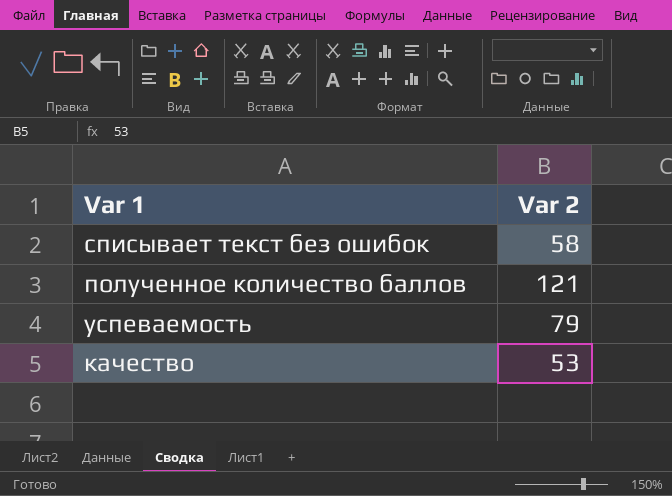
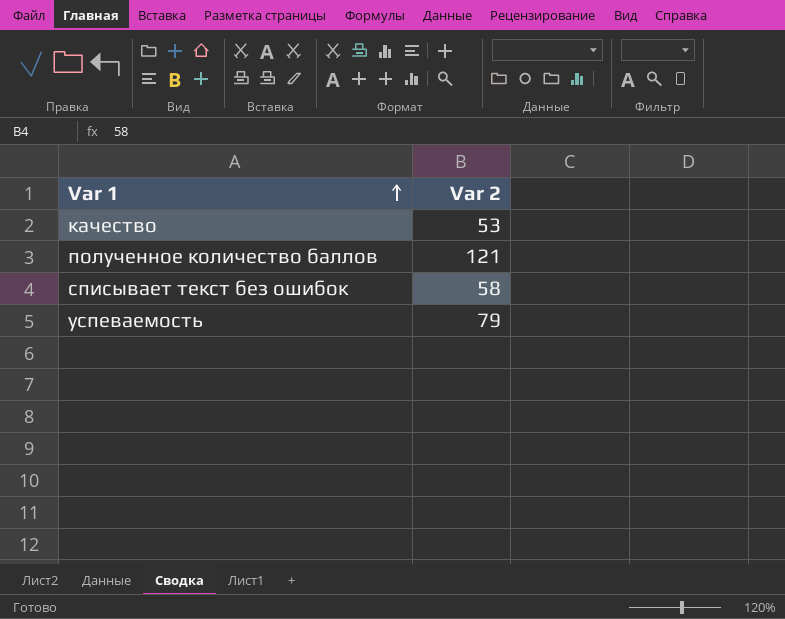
row order: none -> Var 1 ascending

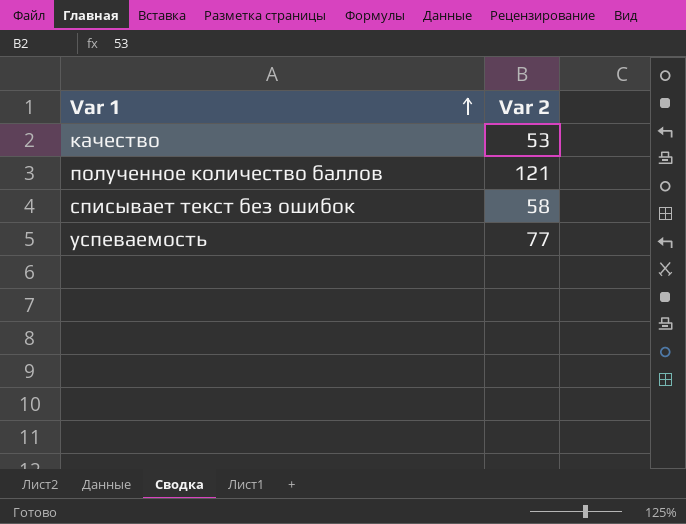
успеваемость | Var 2: 79 -> 77

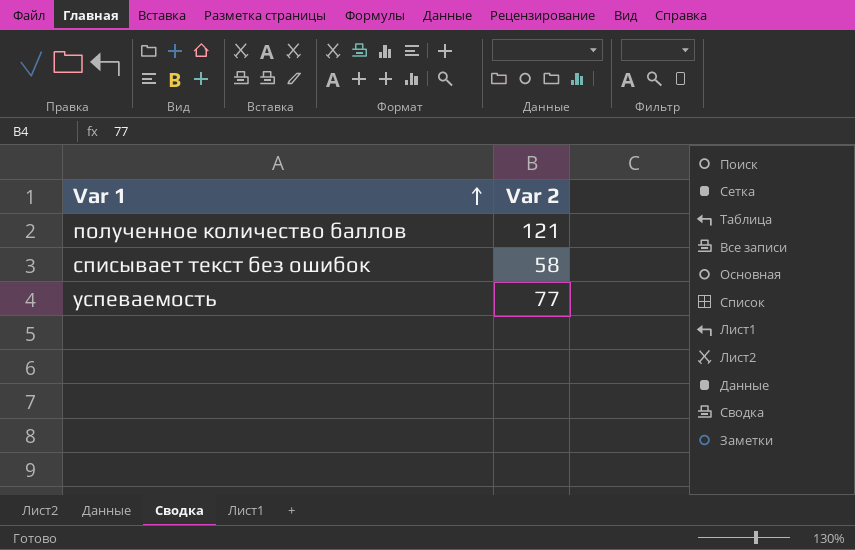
row качество: 53 -> none

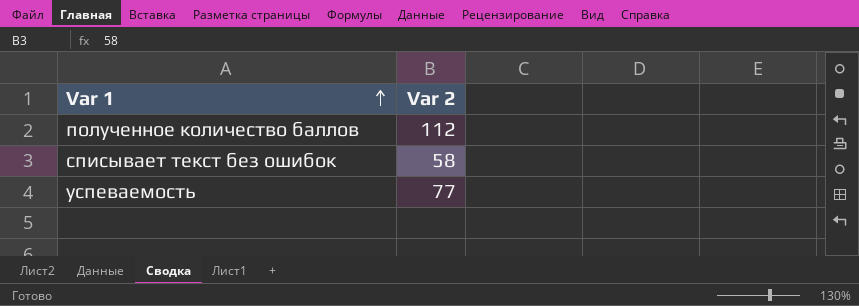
полученное количество баллов | Var 2: 121 -> 112

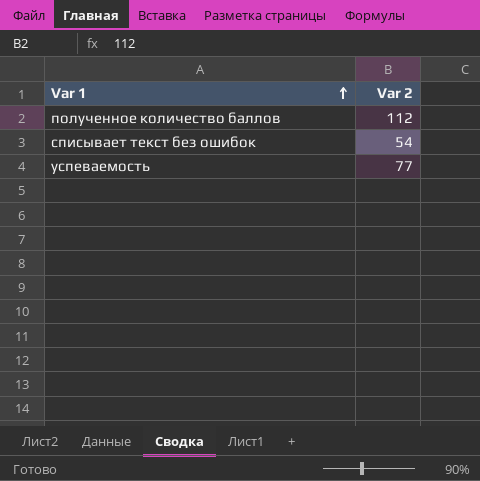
списывает текст без ошибок | Var 2: 58 -> 54

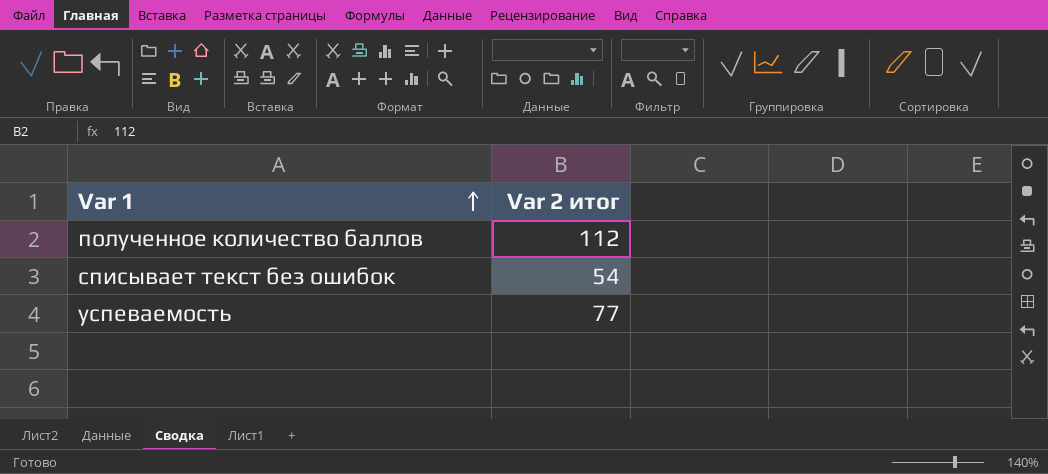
column name: Var 2 -> Var 2 итог

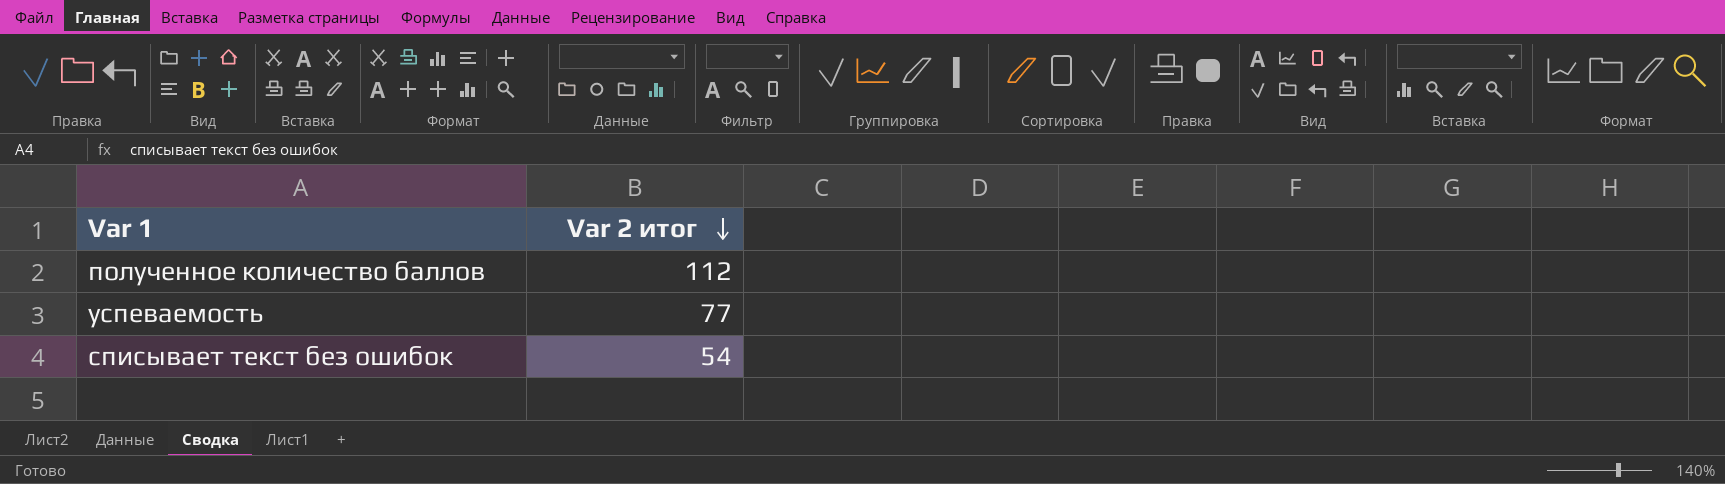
row order: Var 1 ascending -> Var 2 итог descending

